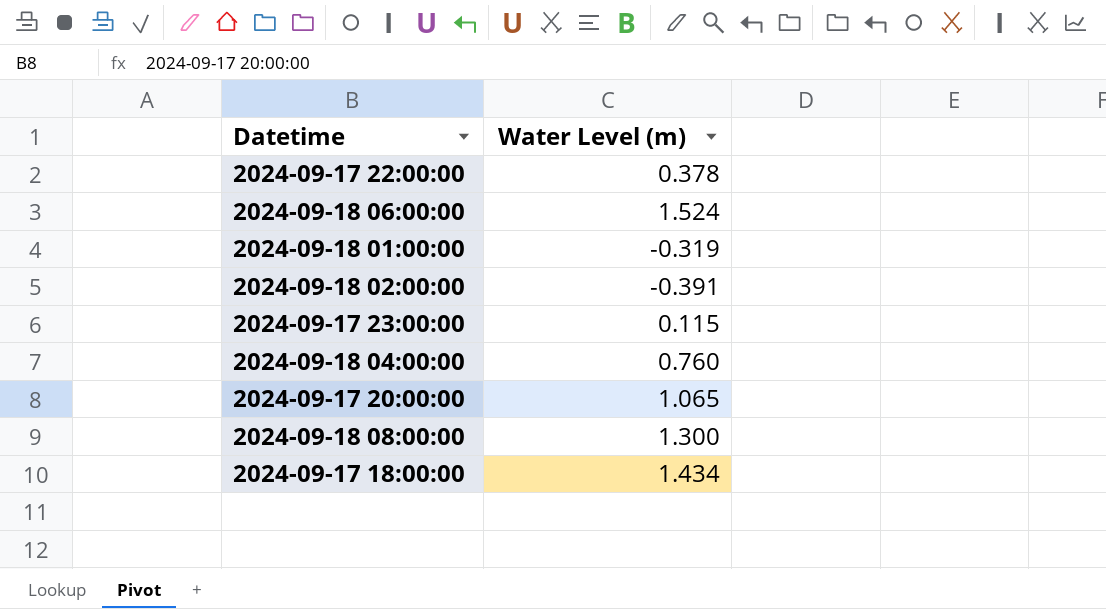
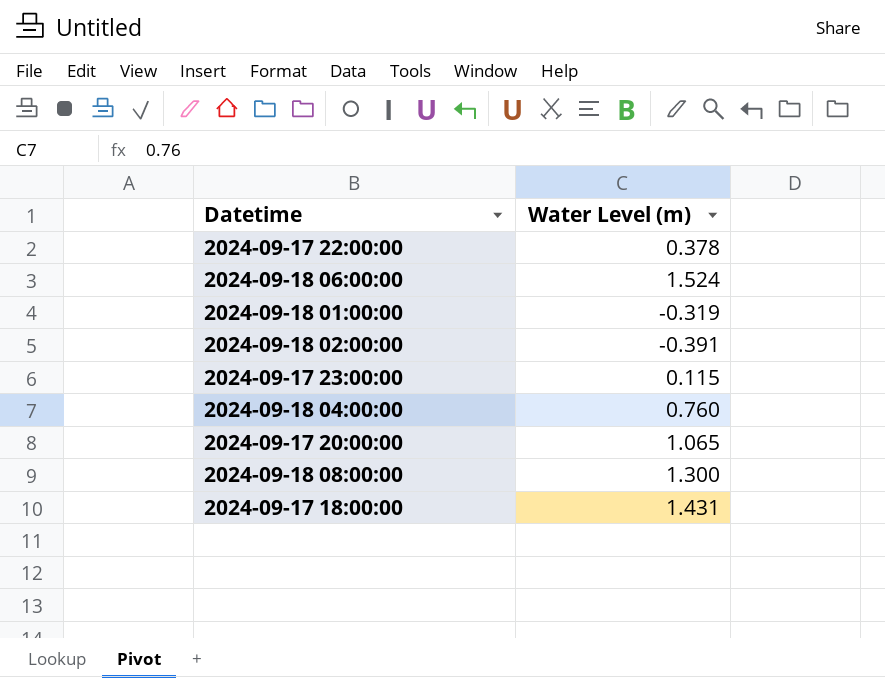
2024-09-17 18:00:00 | Water Level (m): 1.434 -> 1.431

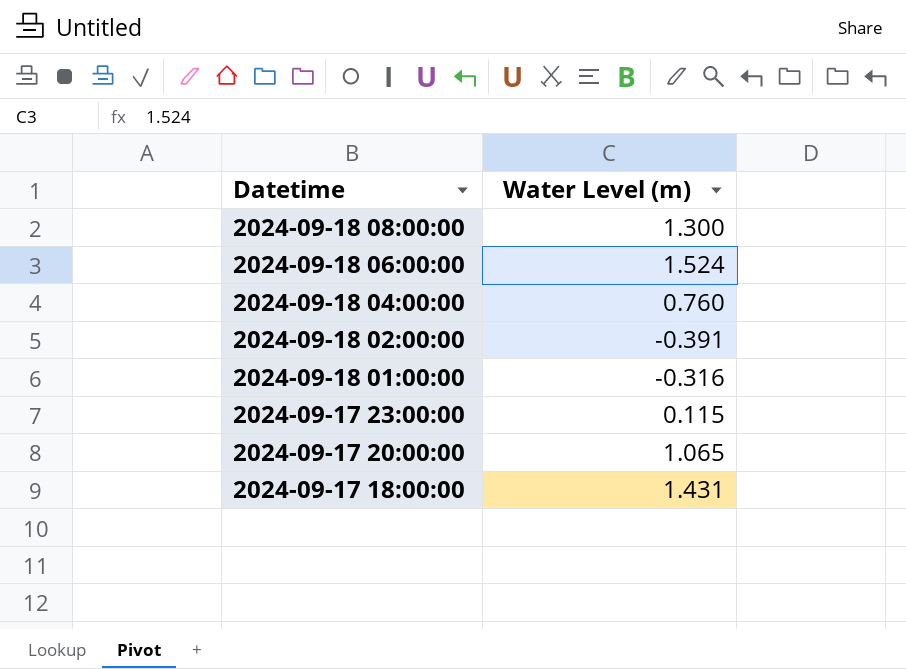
row order: none -> Datetime descending
row 2024-09-17 22:00:00: 0.378 -> none
2024-09-18 01:00:00 | Water Level (m): -0.319 -> -0.316

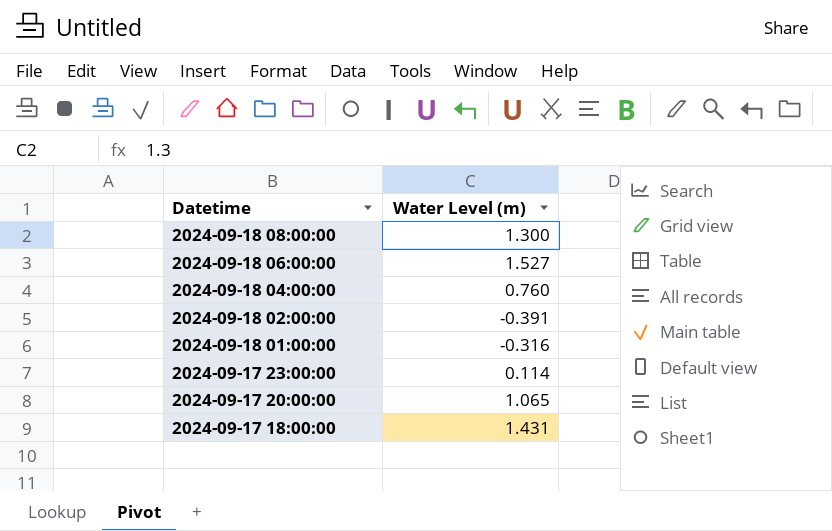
2024-09-18 06:00:00 | Water Level (m): 1.524 -> 1.527
2024-09-17 23:00:00 | Water Level (m): 0.115 -> 0.114

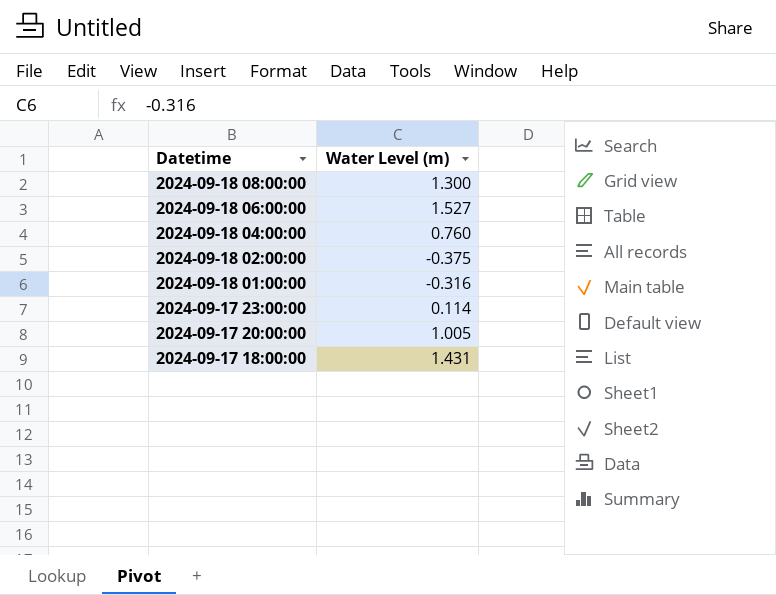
2024-09-18 02:00:00 | Water Level (m): -0.391 -> -0.375
2024-09-17 20:00:00 | Water Level (m): 1.065 -> 1.005

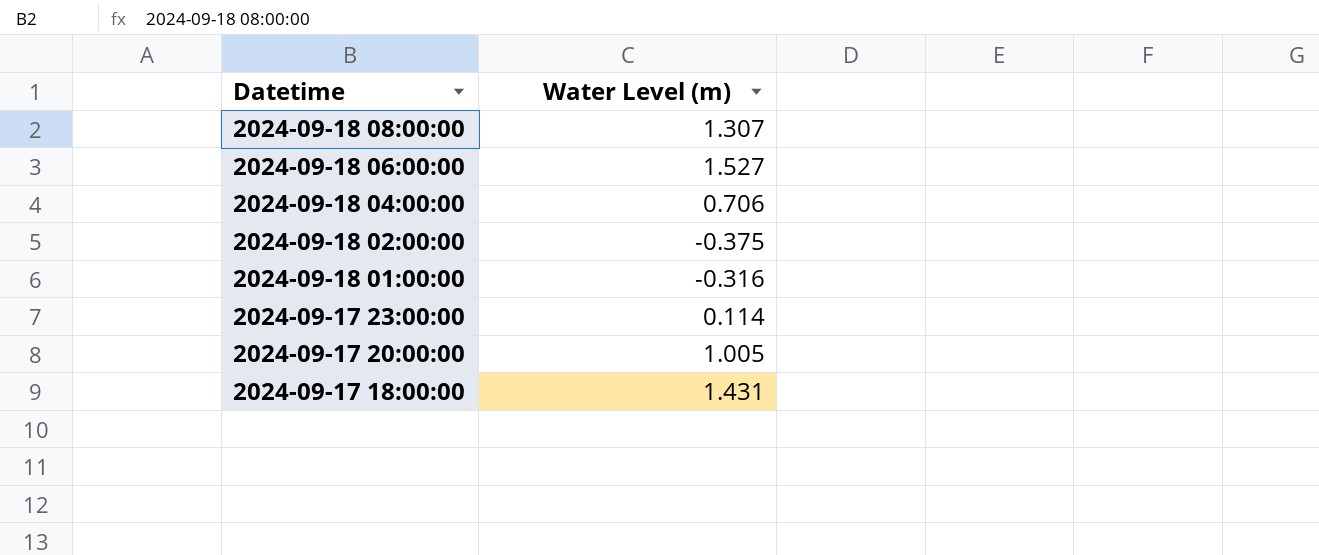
2024-09-18 08:00:00 | Water Level (m): 1.300 -> 1.307
2024-09-18 04:00:00 | Water Level (m): 0.760 -> 0.706

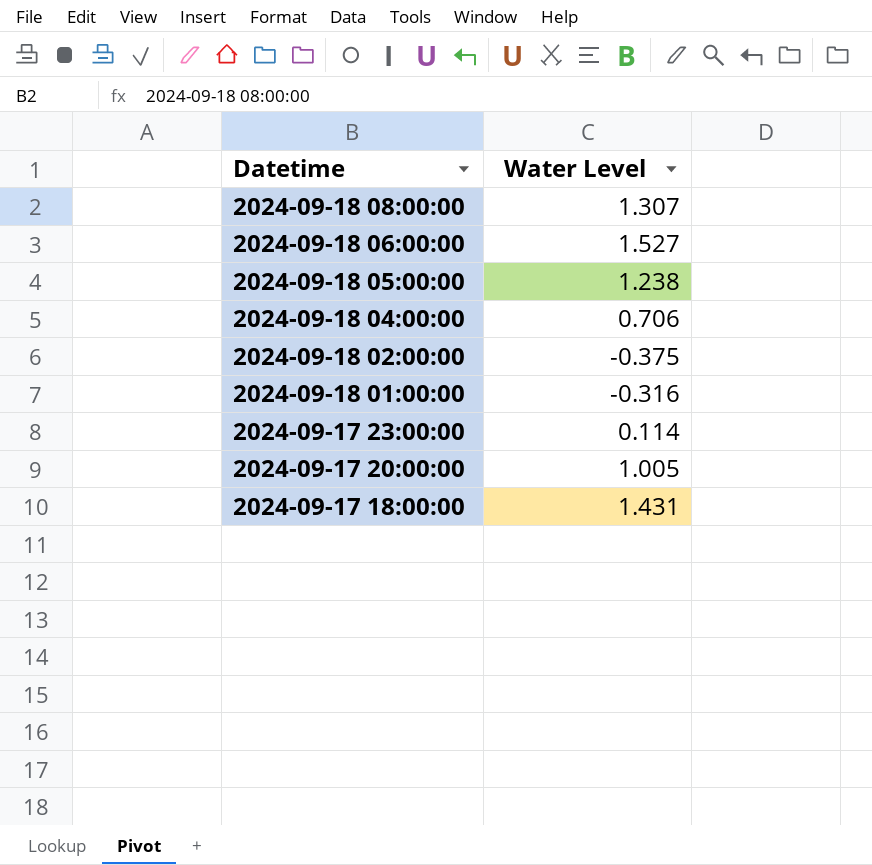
column name: Water Level (m) -> Water Level
row 2024-09-18 05:00:00: none -> 1.238

